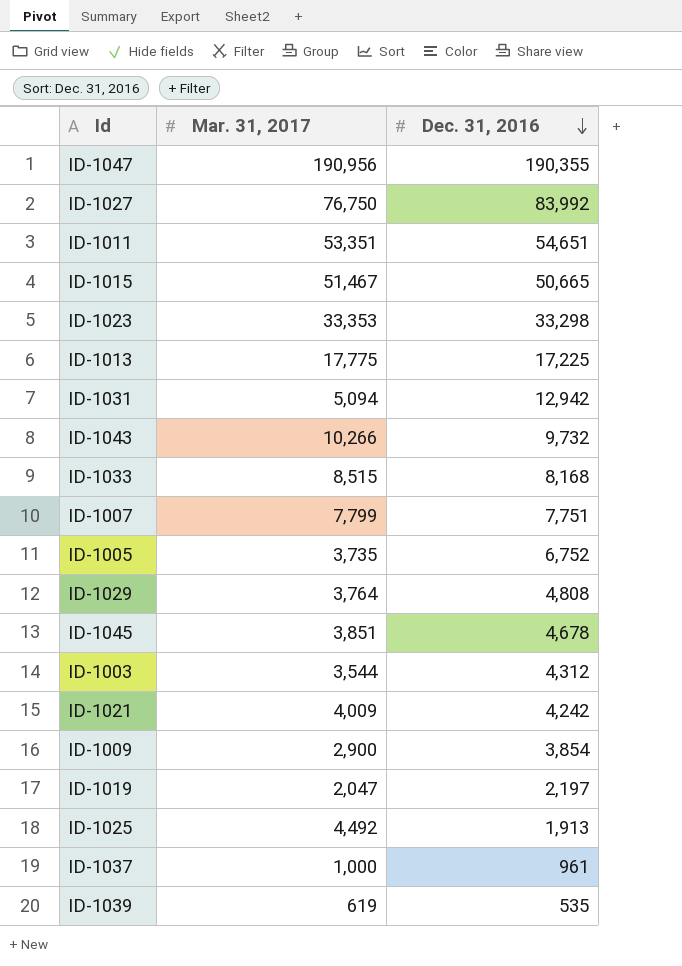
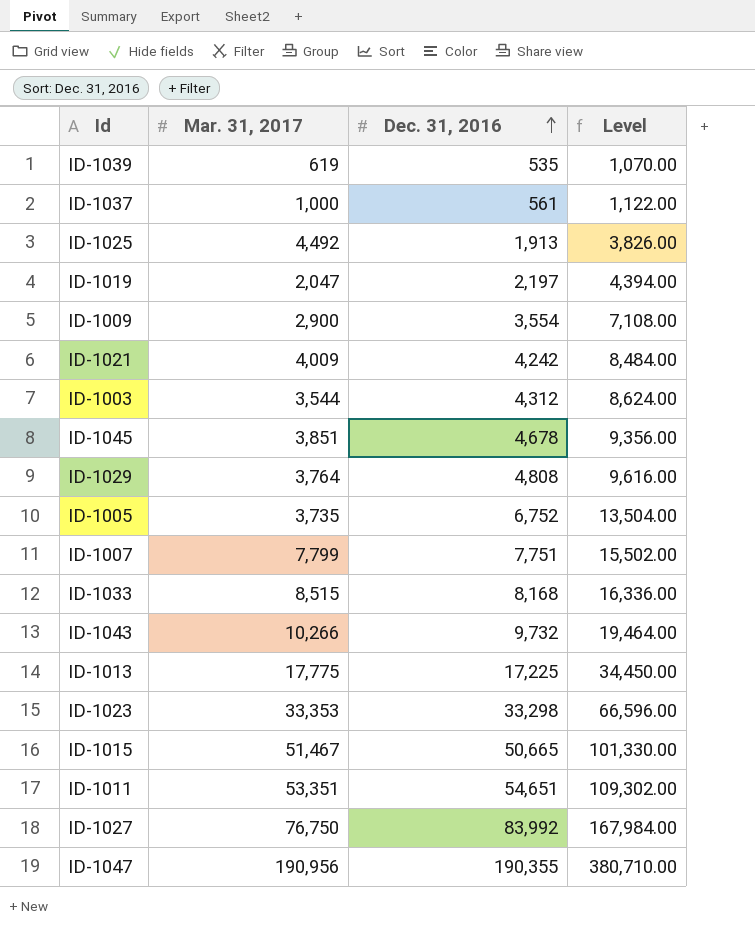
row order: Dec. 31, 2016 descending -> Dec. 31, 2016 ascending
column Level | formula: none -> [Dec. 31, 2016] * 2
row ID-1031: 5,094 | 12,942 -> none
ID-1037 | Dec. 31, 2016: 961 -> 561
ID-1009 | Dec. 31, 2016: 3,854 -> 3,554

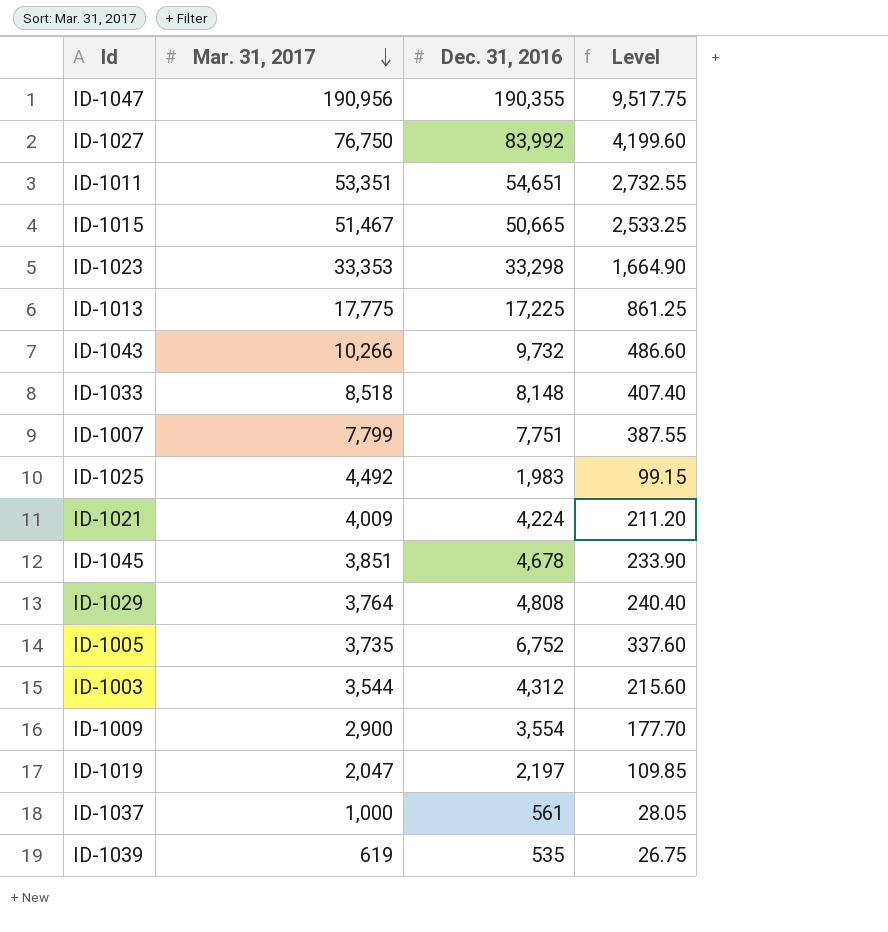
row order: Dec. 31, 2016 ascending -> Mar. 31, 2017 descending
column Level | formula: [Dec. 31, 2016] * 2 -> [Dec. 31, 2016] * 0.05
ID-1033 | Mar. 31, 2017: 8,515 -> 8,518
ID-1033 | Dec. 31, 2016: 8,168 -> 8,148
ID-1025 | Dec. 31, 2016: 1,913 -> 1,983
ID-1021 | Dec. 31, 2016: 4,242 -> 4,224

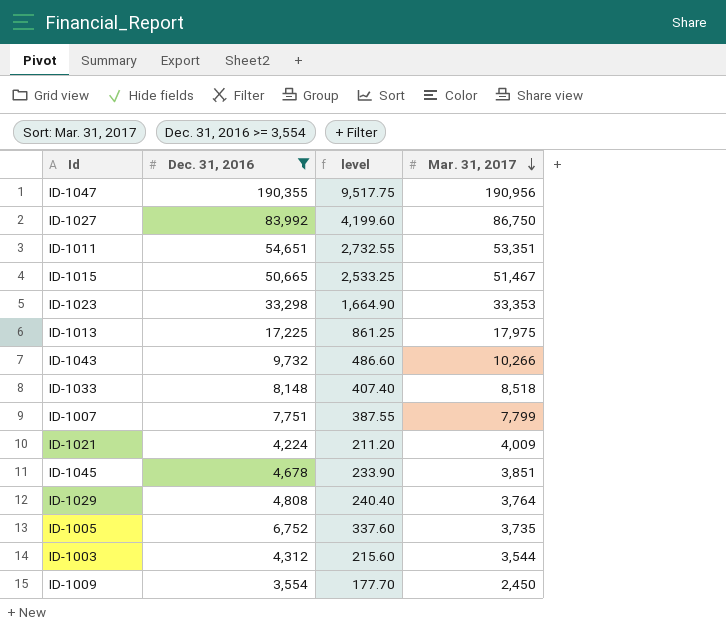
filter: none -> Dec. 31, 2016 >= 3,554
column name: Level -> level
column Mar. 31, 2017 | position: 2 -> 4
ID-1027 | Mar. 31, 2017: 76,750 -> 86,750
ID-1013 | Mar. 31, 2017: 17,775 -> 17,975
ID-1009 | Mar. 31, 2017: 2,900 -> 2,450

